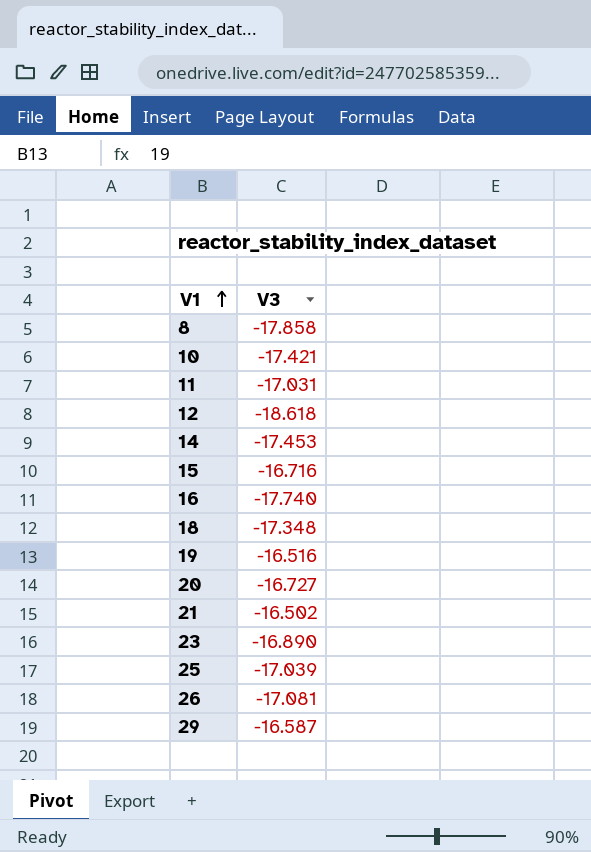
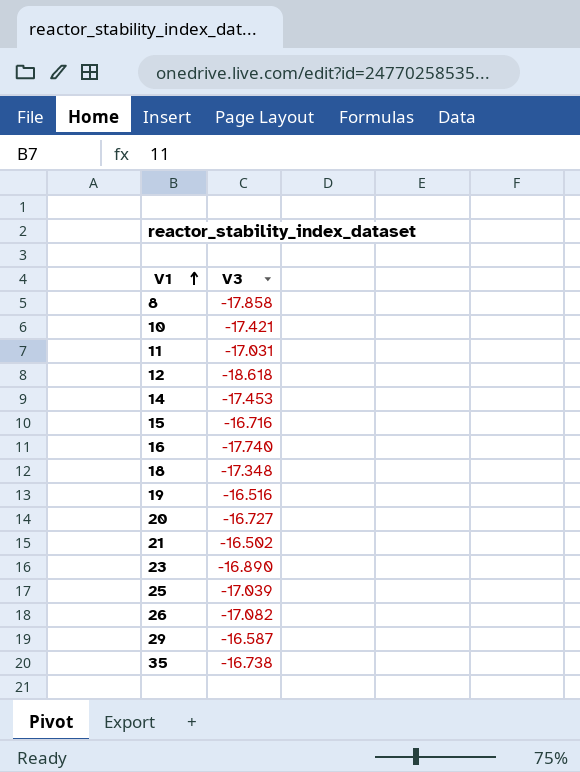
26 | V3: -17.081 -> -17.082
row 35: none -> -16.738

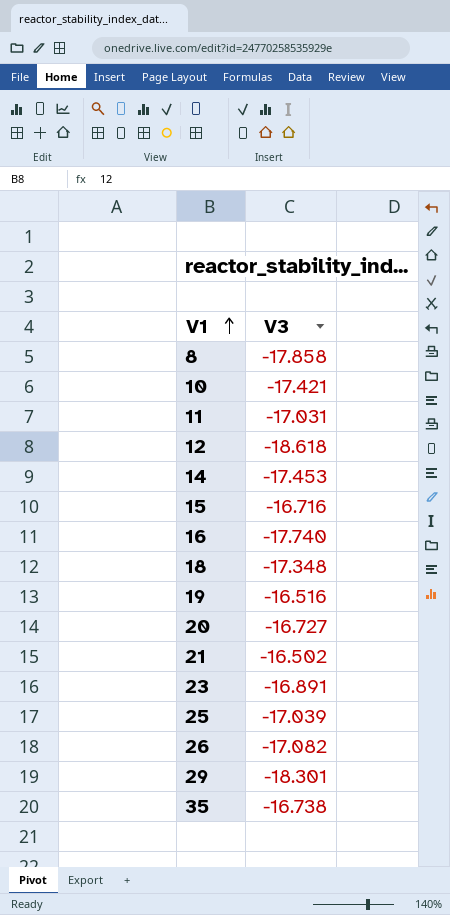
23 | V3: -16.890 -> -16.891
29 | V3: -16.587 -> -18.301

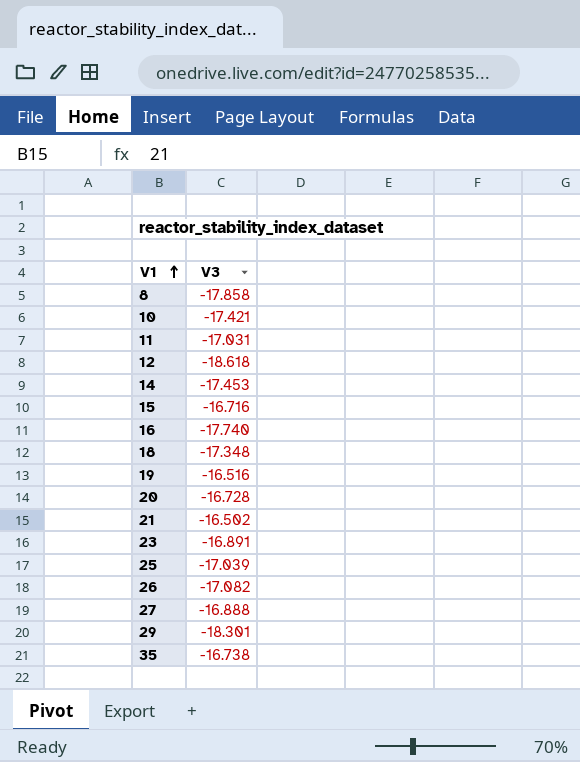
20 | V3: -16.727 -> -16.728
row 27: none -> -16.888

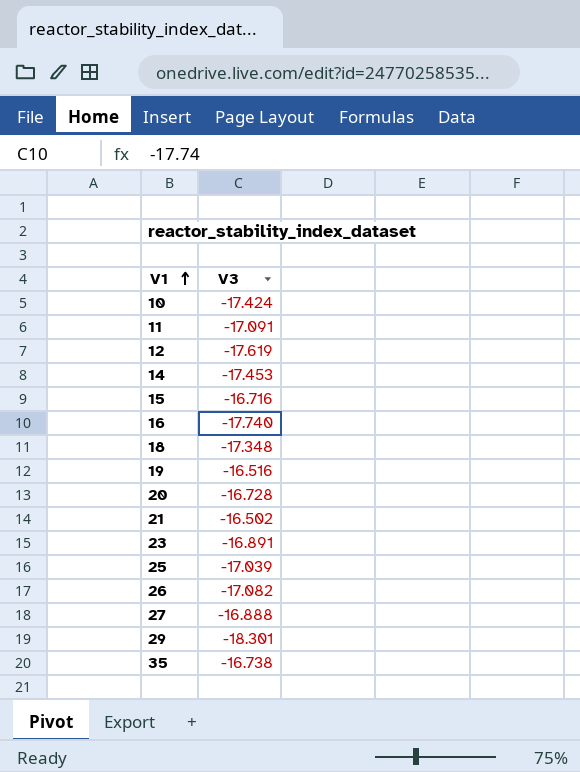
row 8: -17.858 -> none
10 | V3: -17.421 -> -17.424
11 | V3: -17.031 -> -17.091
12 | V3: -18.618 -> -17.619

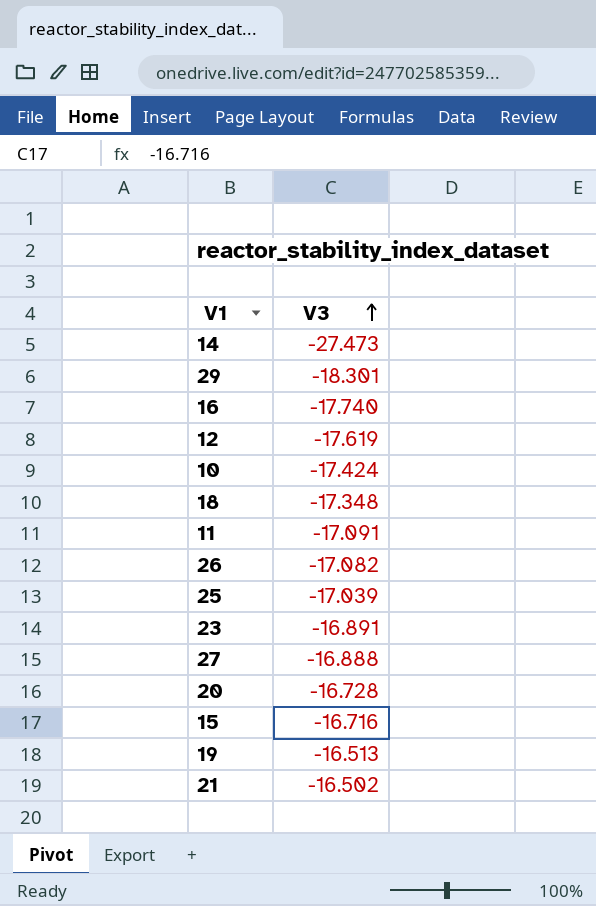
row order: V1 ascending -> V3 ascending
row 35: -16.738 -> none
14 | V3: -17.453 -> -27.473
19 | V3: -16.516 -> -16.513

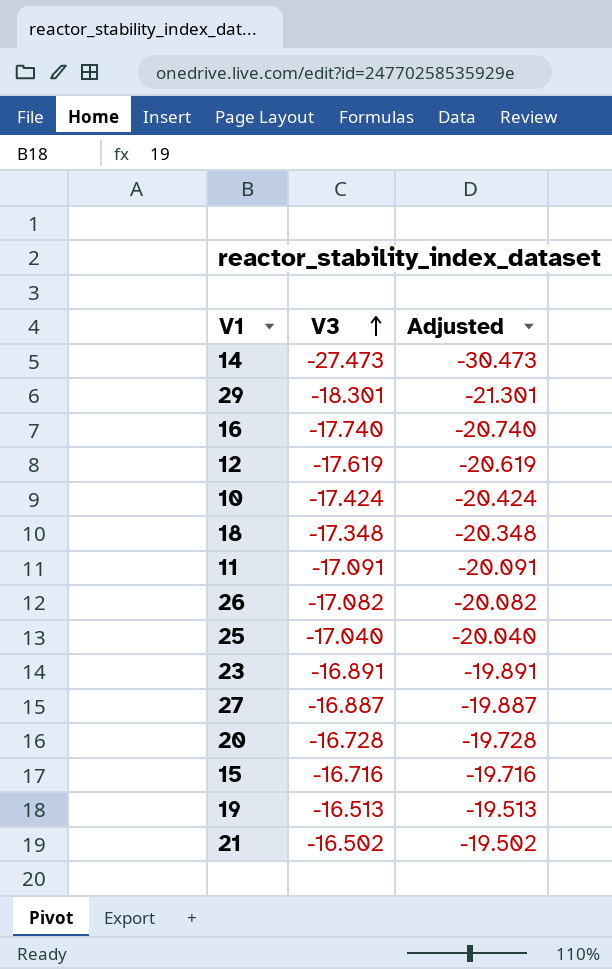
column Adjusted | formula: none -> [V3] - 3
25 | V3: -17.039 -> -17.040
27 | V3: -16.888 -> -16.887

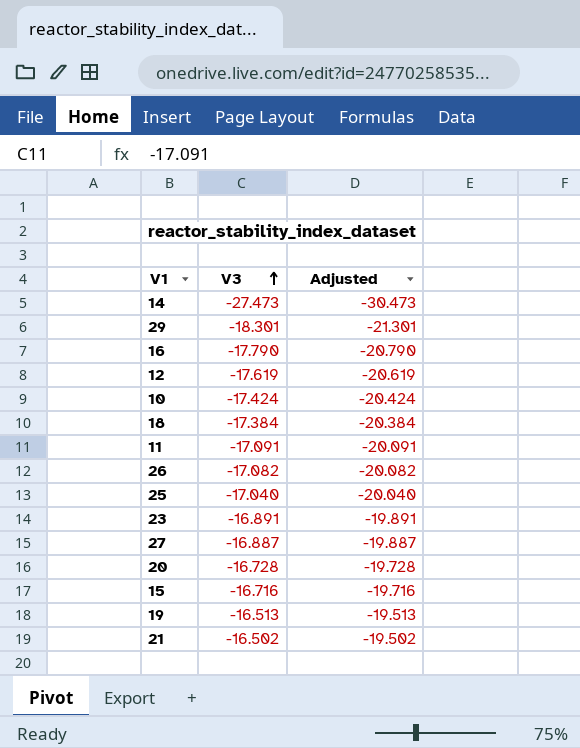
16 | V3: -17.740 -> -17.790
16 | Adjusted: -20.740 -> -20.790
18 | V3: -17.348 -> -17.384
18 | Adjusted: -20.348 -> -20.384

